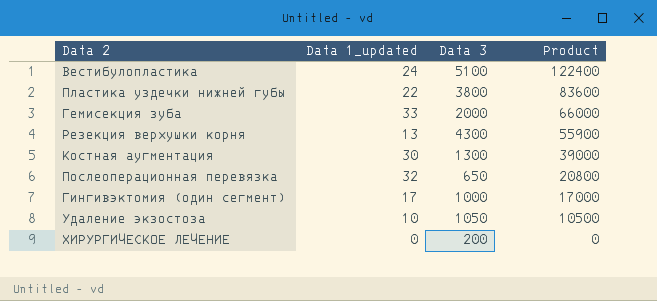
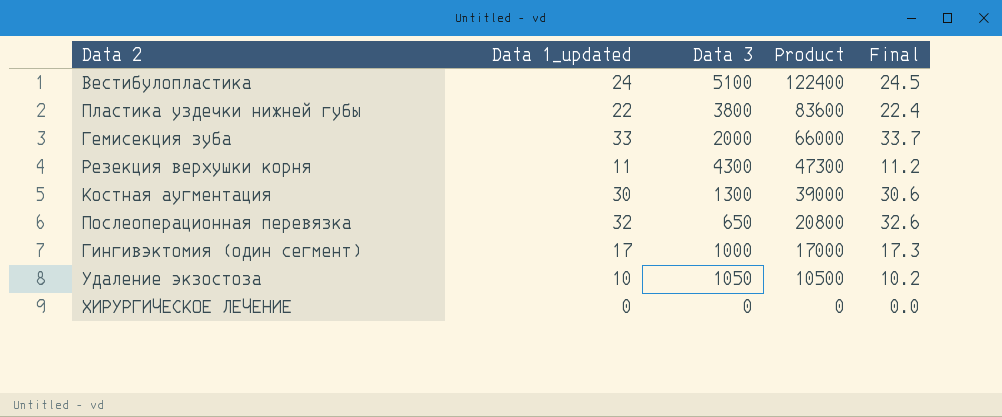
column Final | formula: none -> [Data 1_updated] * 1.02
Резекция верхушки корня | Data 1_updated: 13 -> 11
Резекция верхушки корня | Product: 55900 -> 47300
ХИРУРГИЧЕСКОЕ ЛЕЧЕНИЕ | Data 3: 200 -> 0

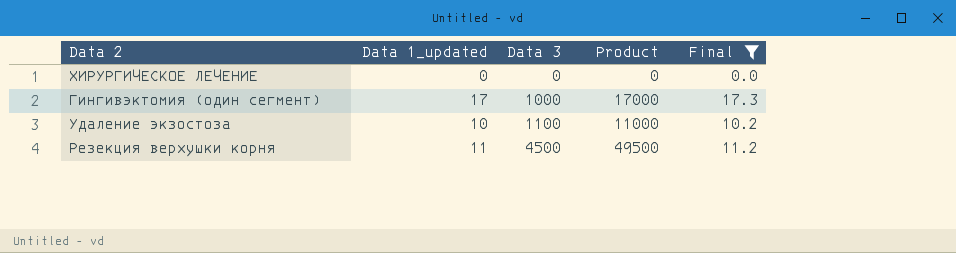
filter: none -> Final <= 17.3
row order: Product descending -> Data 3 ascending
Удаление экзостоза | Data 3: 1050 -> 1100
Удаление экзостоза | Product: 10500 -> 11000
Резекция верхушки корня | Data 3: 4300 -> 4500
Резекция верхушки корня | Product: 47300 -> 49500

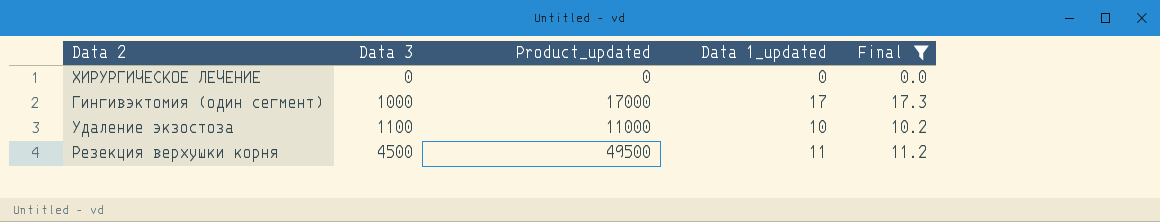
column name: Product -> Product_updated
column Data 1_updated | position: 2 -> 4

